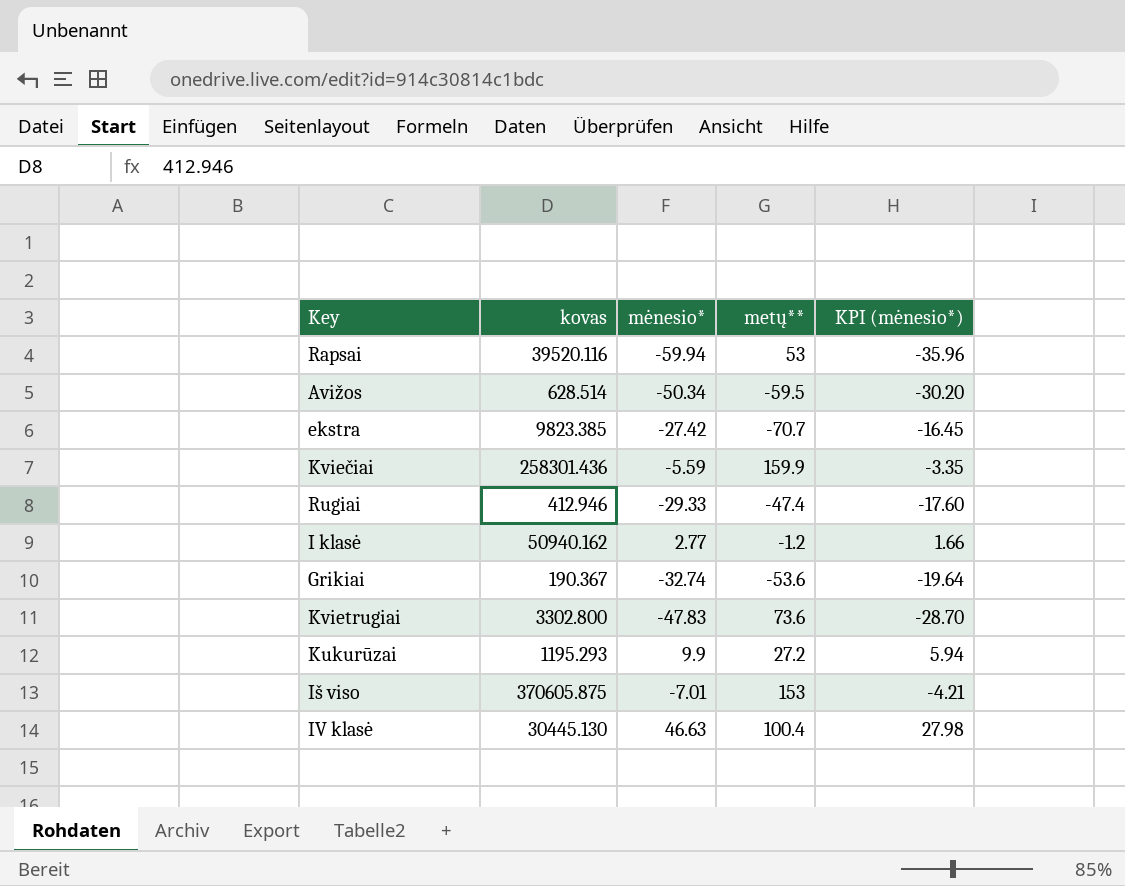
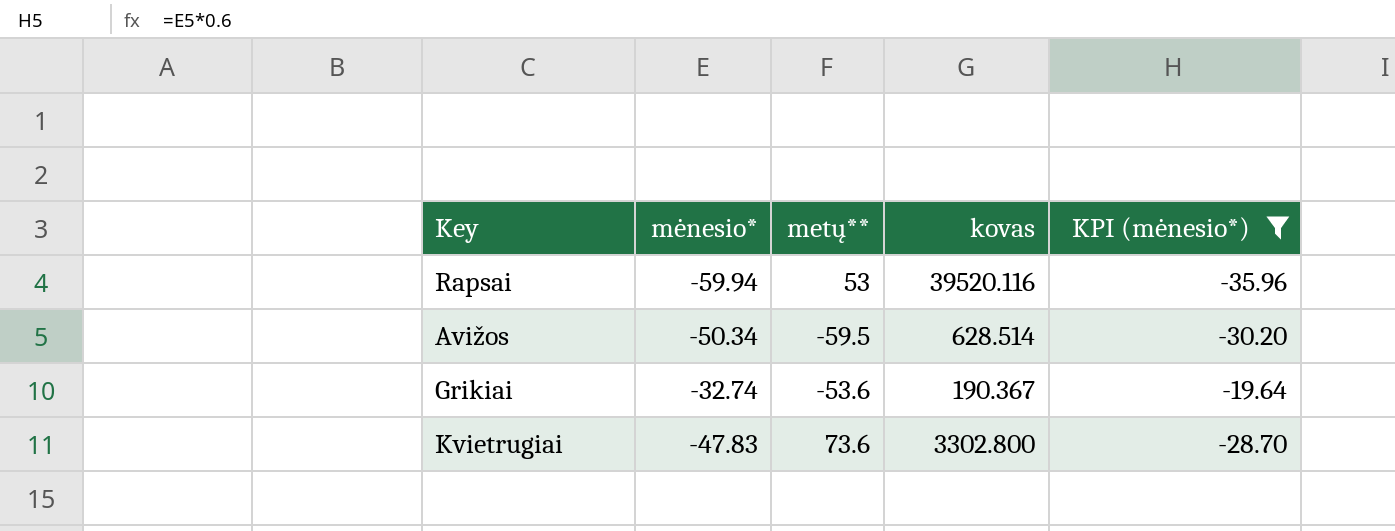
filter: none -> KPI (mėnesio*) <= -19.64
column kovas | position: 2 -> 4

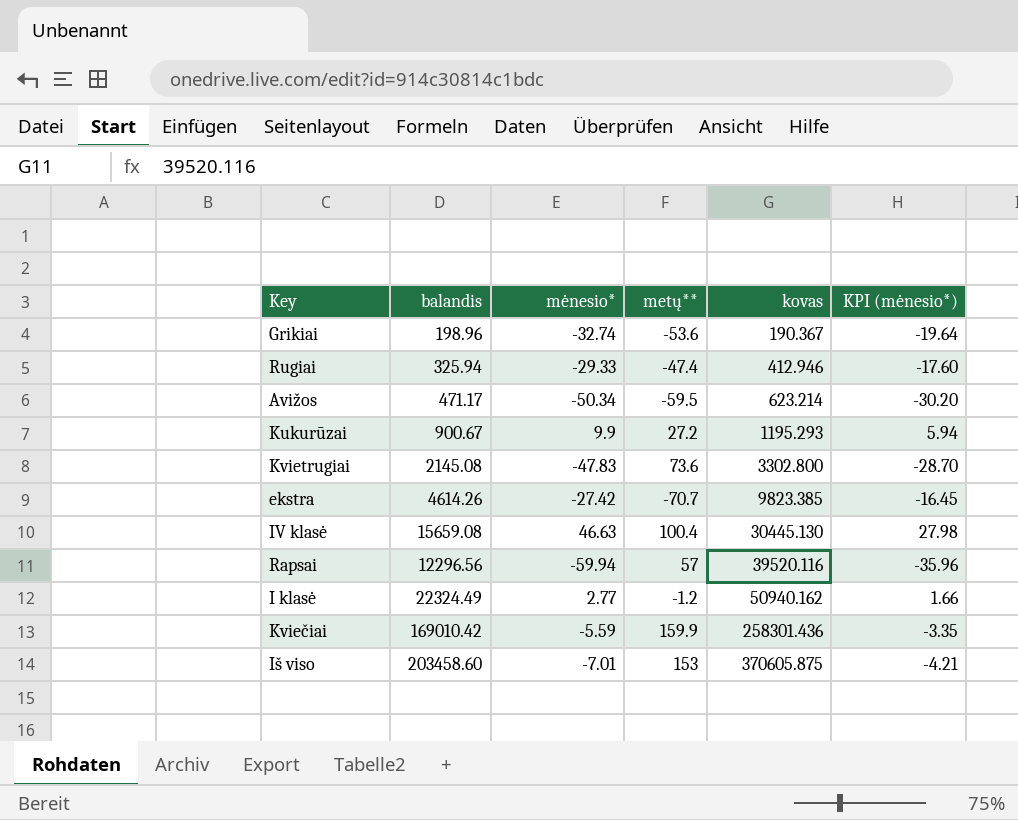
filter: KPI (mėnesio*) <= -19.64 -> none
row order: none -> kovas ascending
column balandis | position: none -> 2
Avižos | kovas: 628.514 -> 623.214
Rapsai | metų**: 53 -> 57

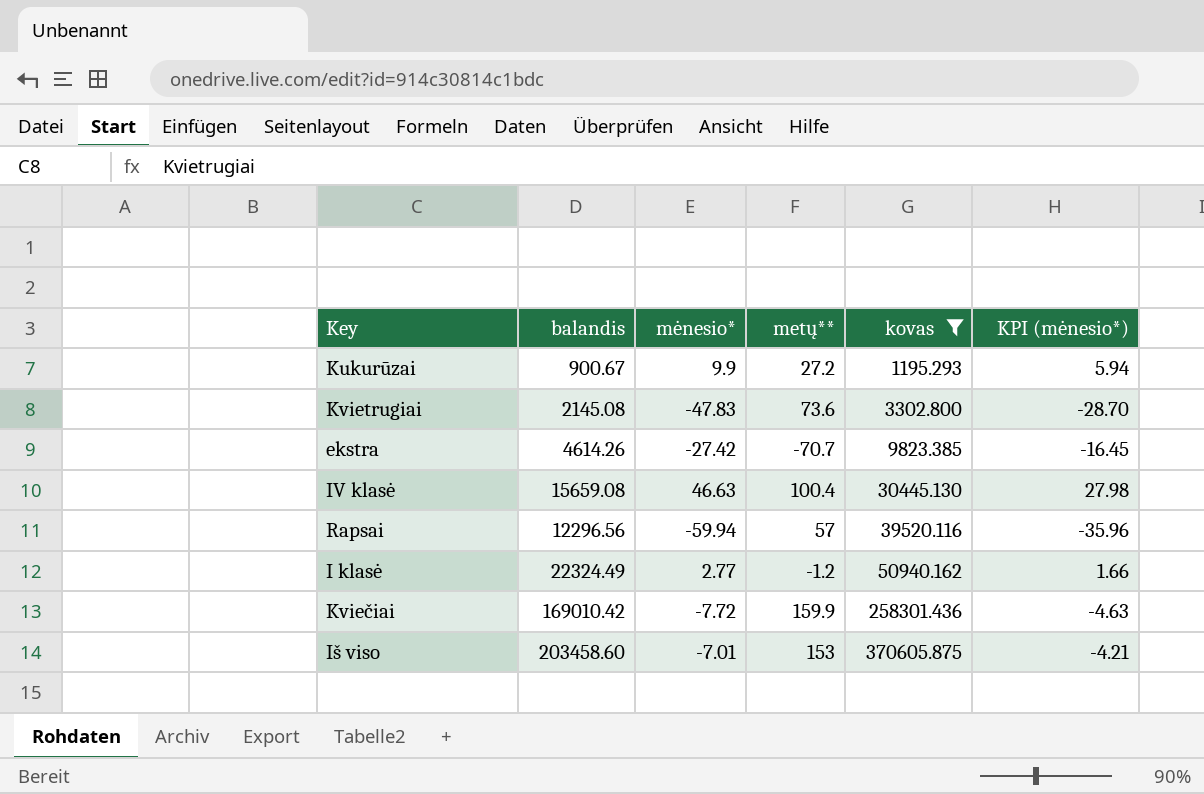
filter: none -> kovas >= 1195.293
Kviečiai | mėnesio*: -5.59 -> -7.72
Kviečiai | KPI (mėnesio*): -3.35 -> -4.63

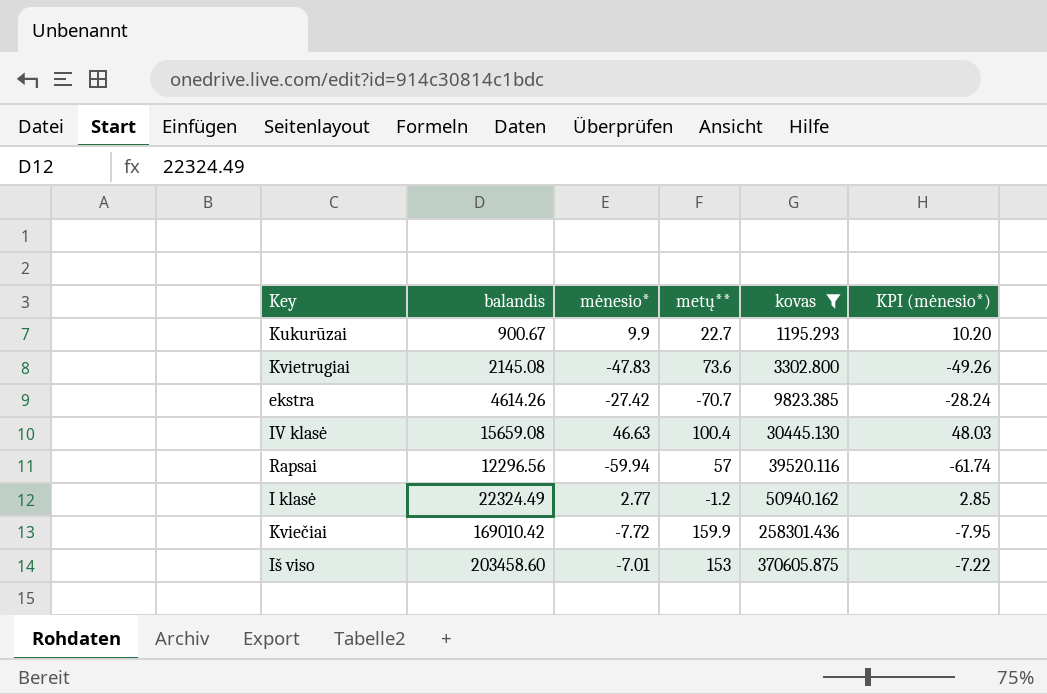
column KPI (mėnesio*) | formula: [mėnesio*] * 0.6 -> [mėnesio*] * 1.03
Kukurūzai | metų**: 27.2 -> 22.7

